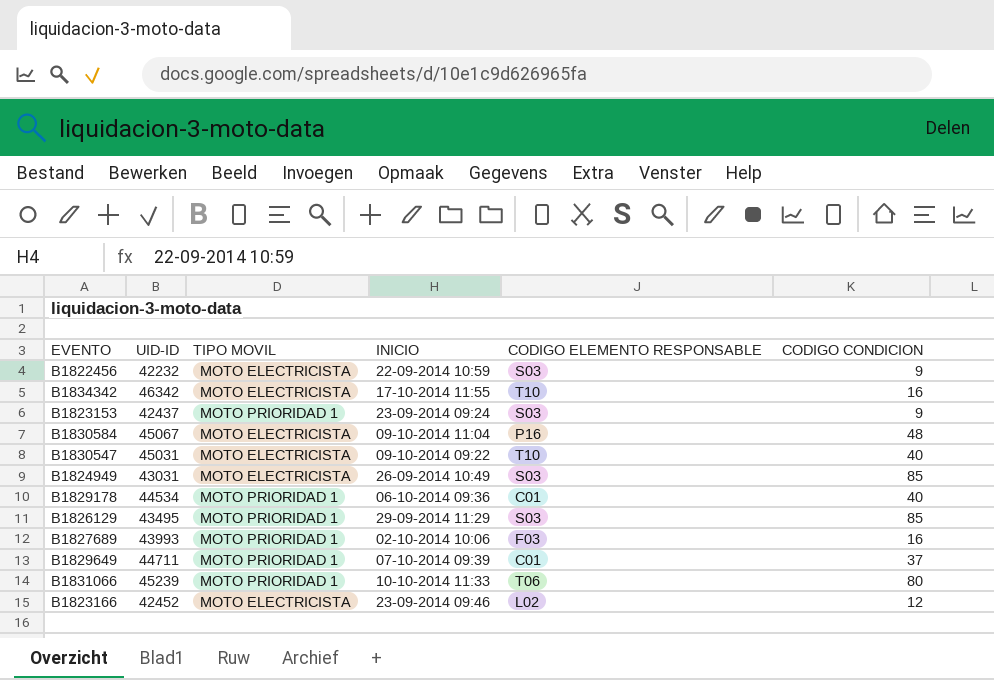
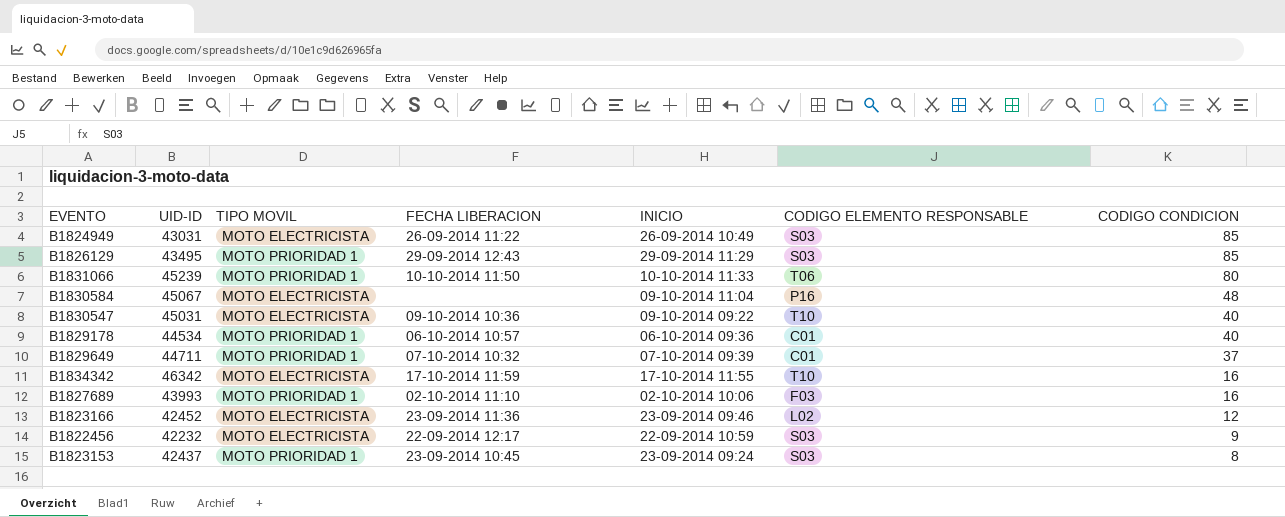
row order: none -> CODIGO CONDICION descending
column FECHA LIBERACION | position: none -> 4
B1823153 | CODIGO CONDICION: 9 -> 8

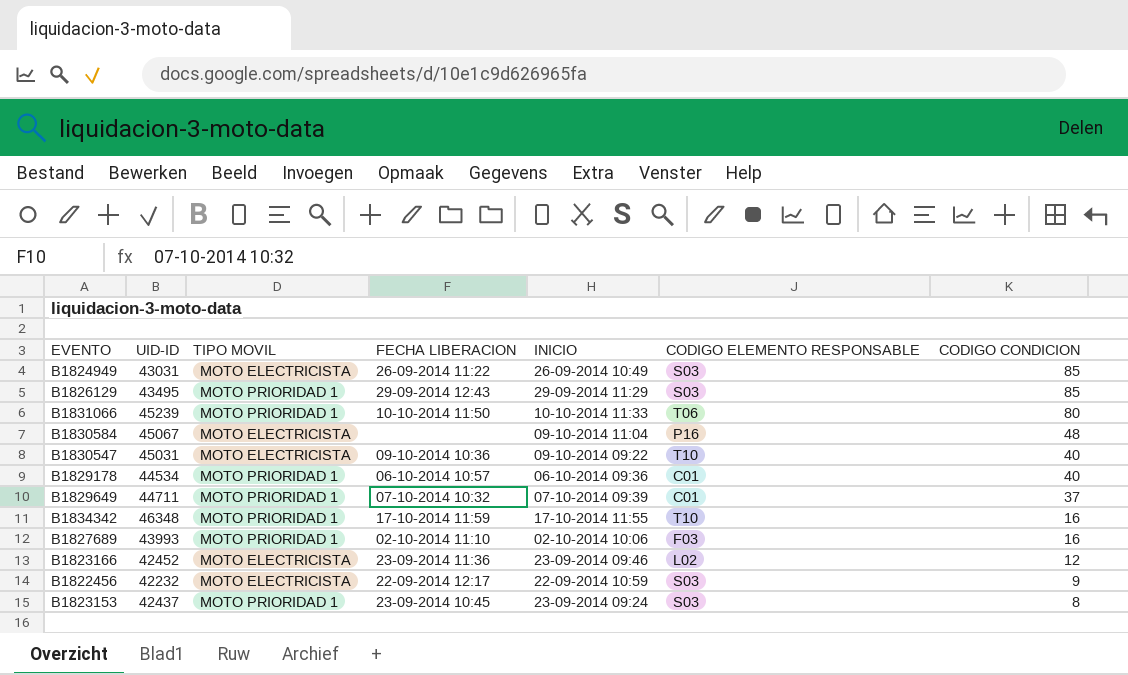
B1834342 | UID-ID: 46342 -> 46348
B1834342 | TIPO MOVIL: MOTO ELECTRICISTA -> MOTO PRIORIDAD 1

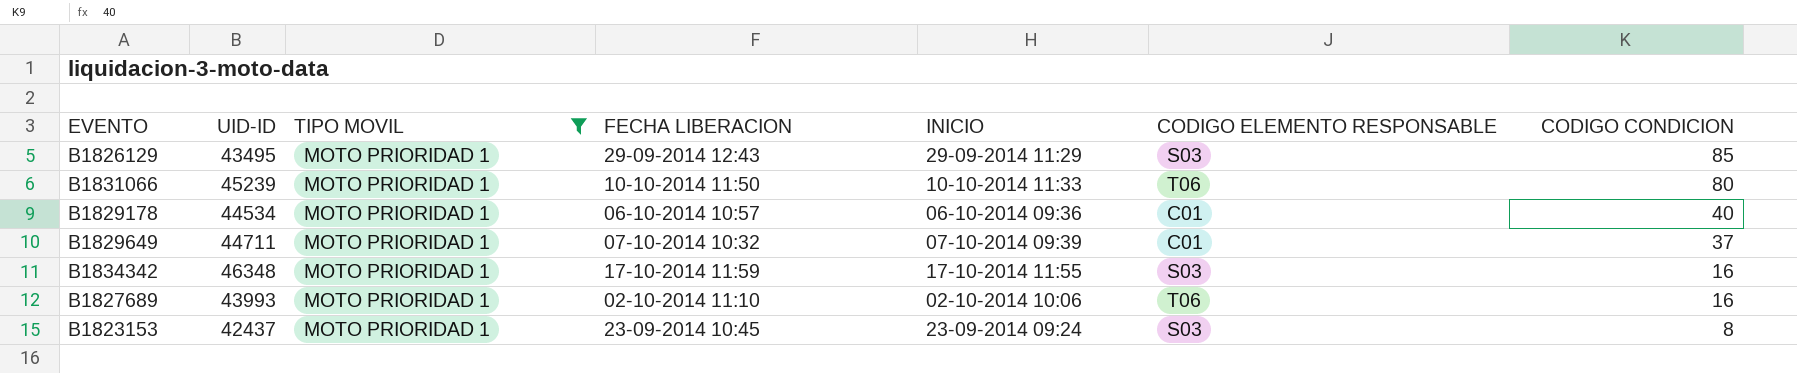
filter: none -> TIPO MOVIL = MOTO PRIORIDAD 1
B1834342 | CODIGO ELEMENTO RESPONSABLE: T10 -> S03
B1827689 | CODIGO ELEMENTO RESPONSABLE: F03 -> T06

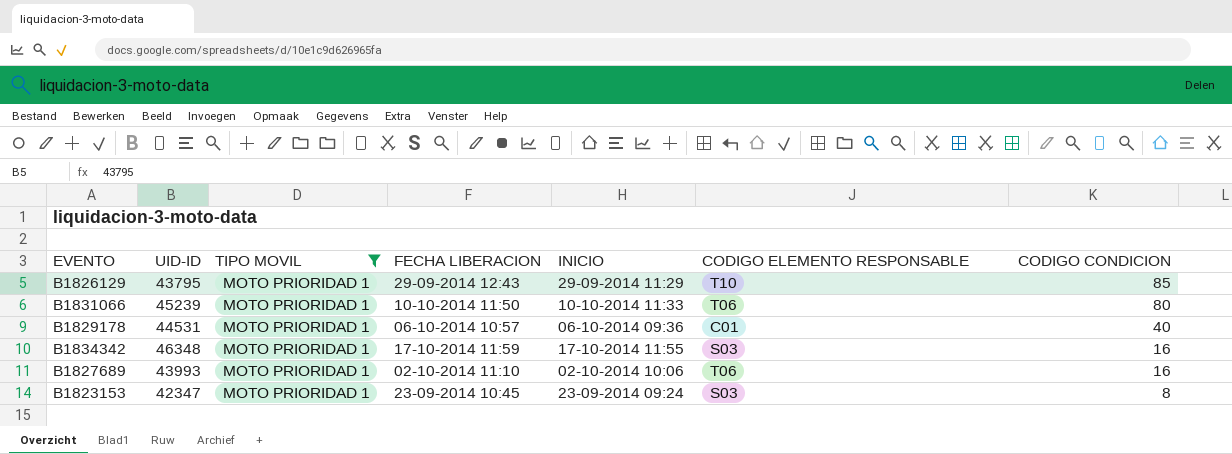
row B1829649: 44711 | MOTO PRIORIDAD 1 | 07-10-2014 10:32 | 07-10-2014 09:39 | C01 | 37 -> none
B1826129 | UID-ID: 43495 -> 43795
B1826129 | CODIGO ELEMENTO RESPONSABLE: S03 -> T10
B1829178 | UID-ID: 44534 -> 44531
B1823153 | UID-ID: 42437 -> 42347

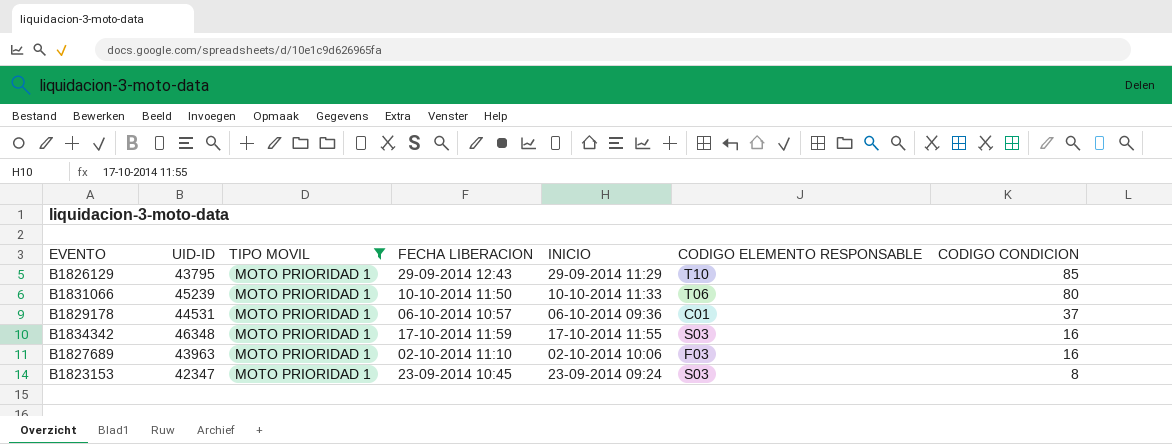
B1829178 | CODIGO CONDICION: 40 -> 37
B1827689 | UID-ID: 43993 -> 43963
B1827689 | CODIGO ELEMENTO RESPONSABLE: T06 -> F03

